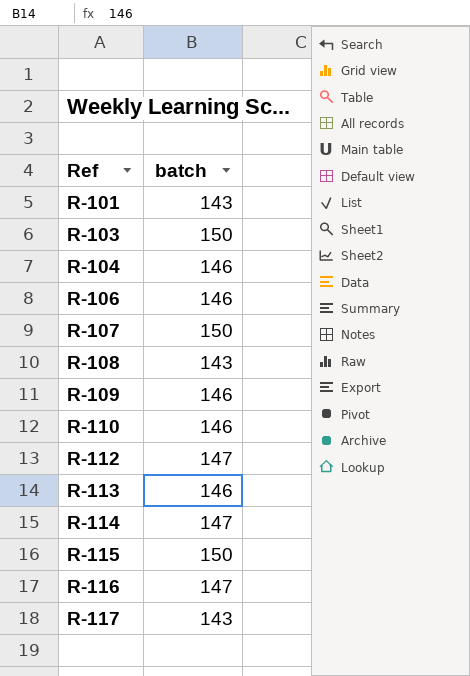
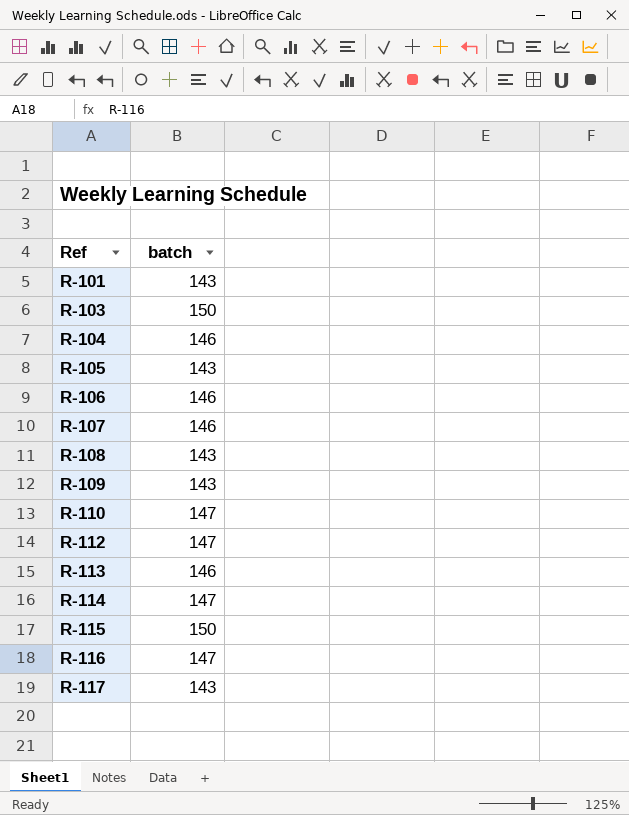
row R-105: none -> 143
R-107 | batch: 150 -> 146
R-109 | batch: 146 -> 143
R-110 | batch: 146 -> 147

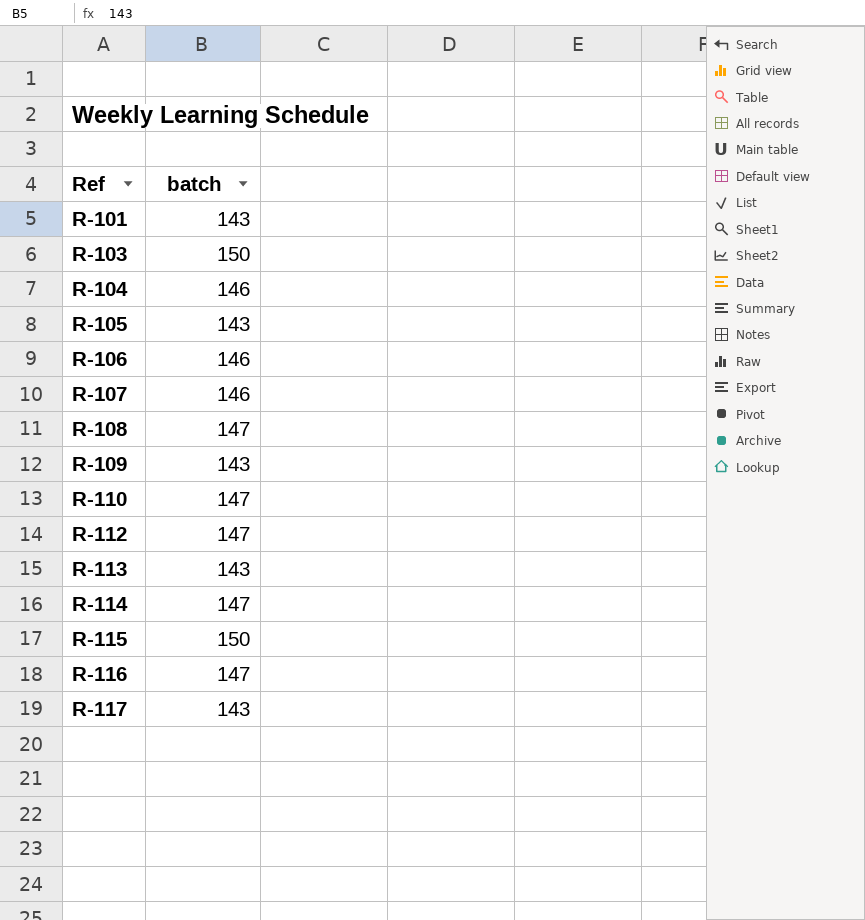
R-108 | batch: 143 -> 147
R-113 | batch: 146 -> 143

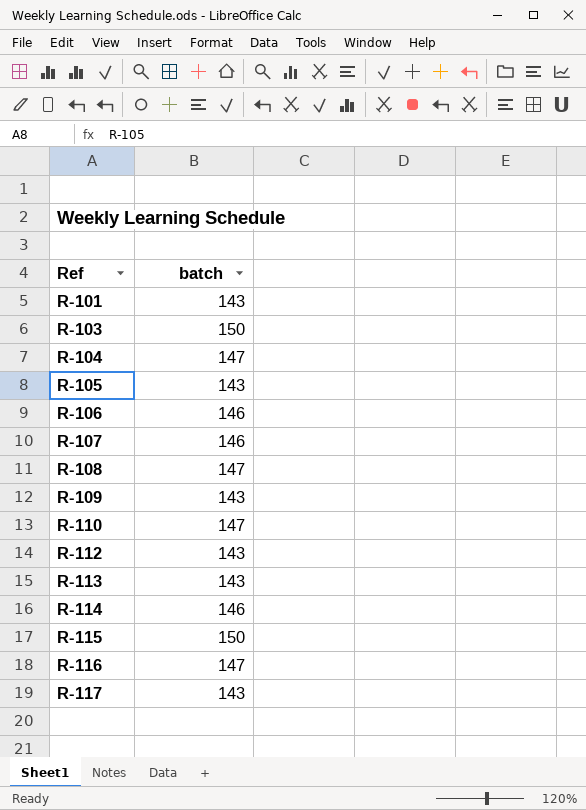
R-104 | batch: 146 -> 147
R-112 | batch: 147 -> 143
R-114 | batch: 147 -> 146

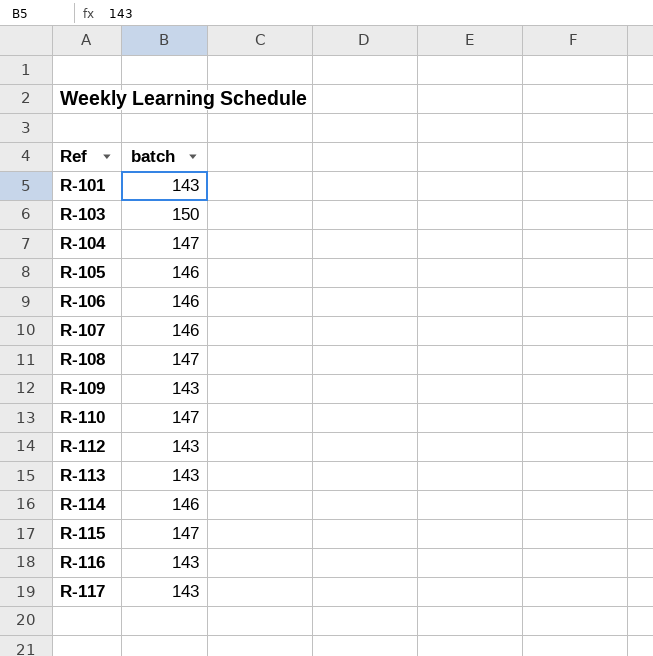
R-105 | batch: 143 -> 146
R-115 | batch: 150 -> 147
R-116 | batch: 147 -> 143

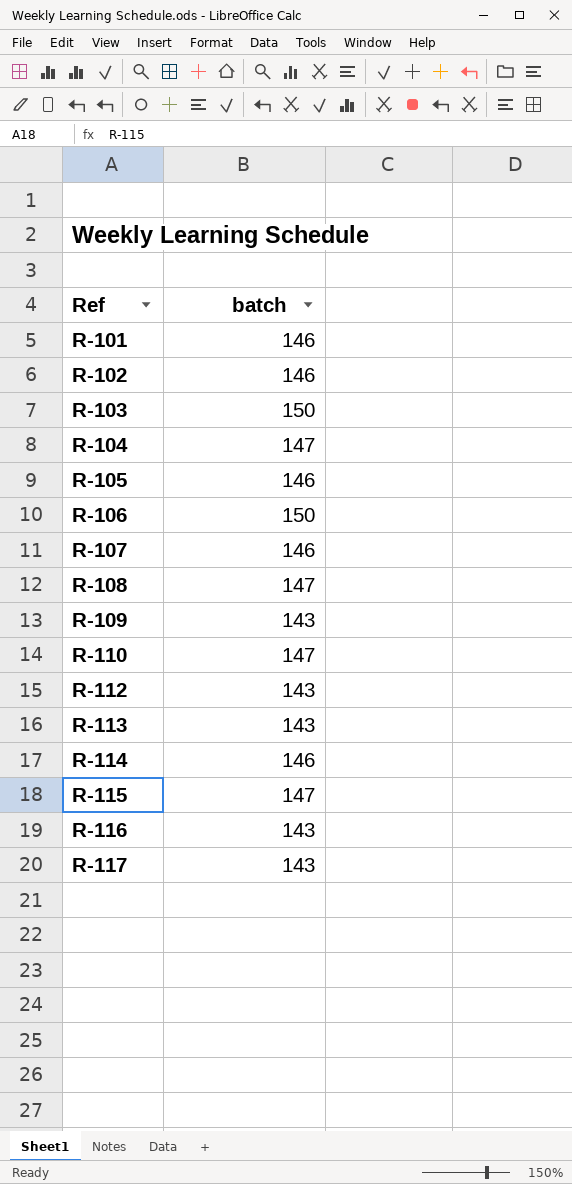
R-101 | batch: 143 -> 146
row R-102: none -> 146
R-106 | batch: 146 -> 150

